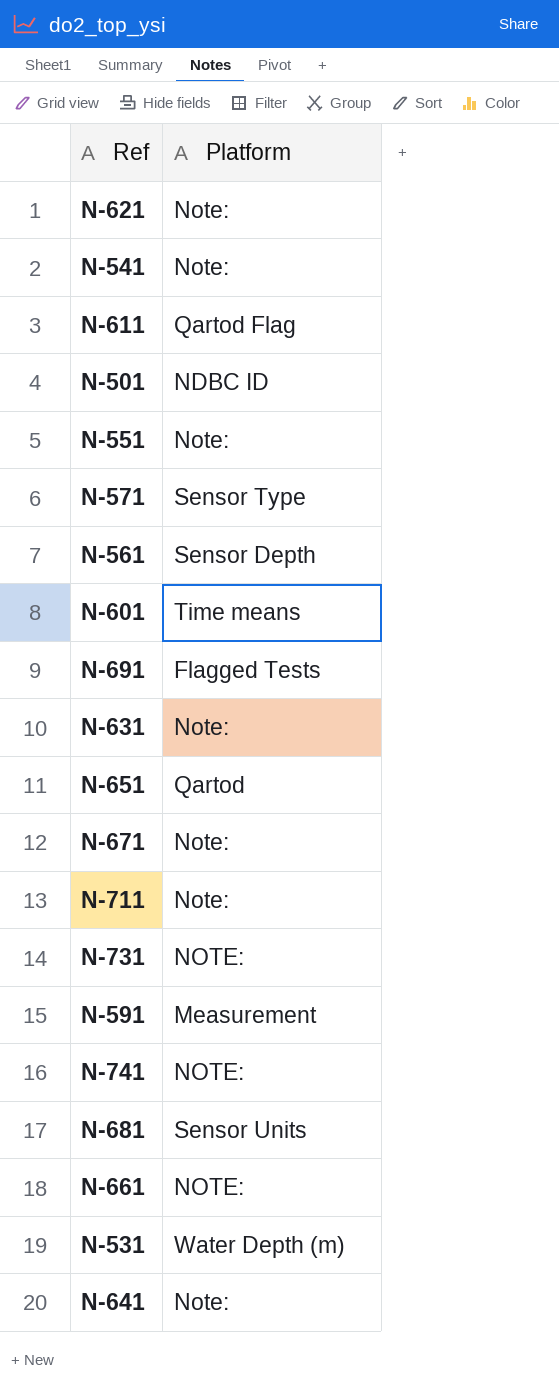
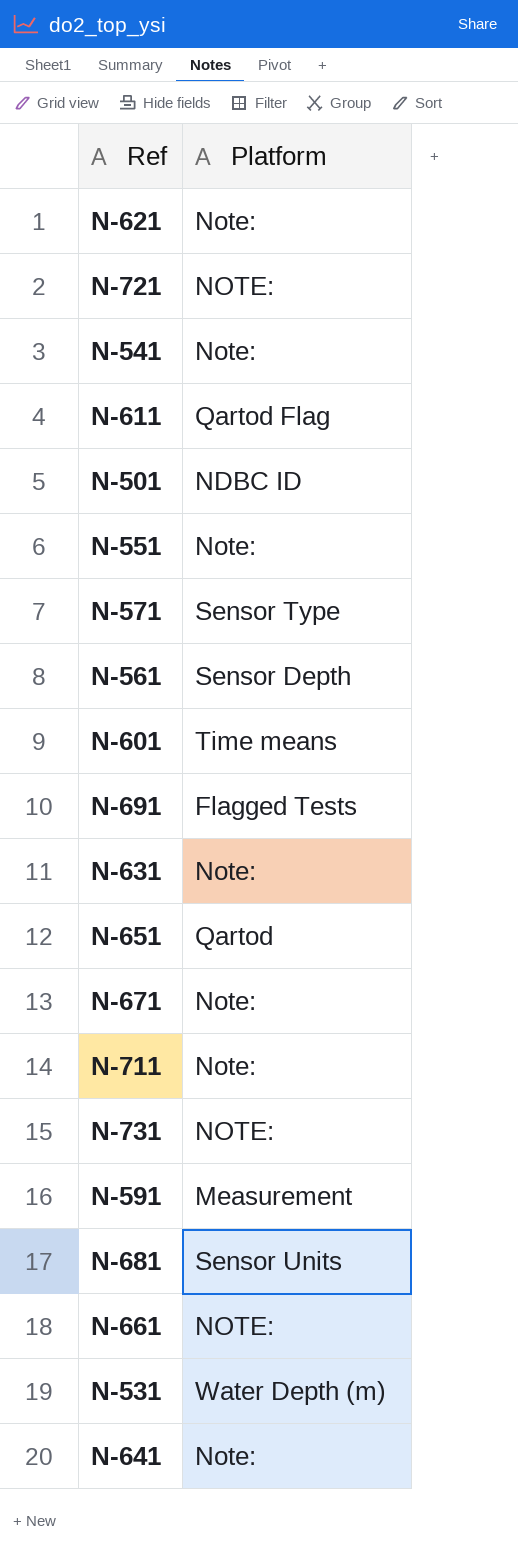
row N-741: NOTE: -> none
row N-721: none -> NOTE:

